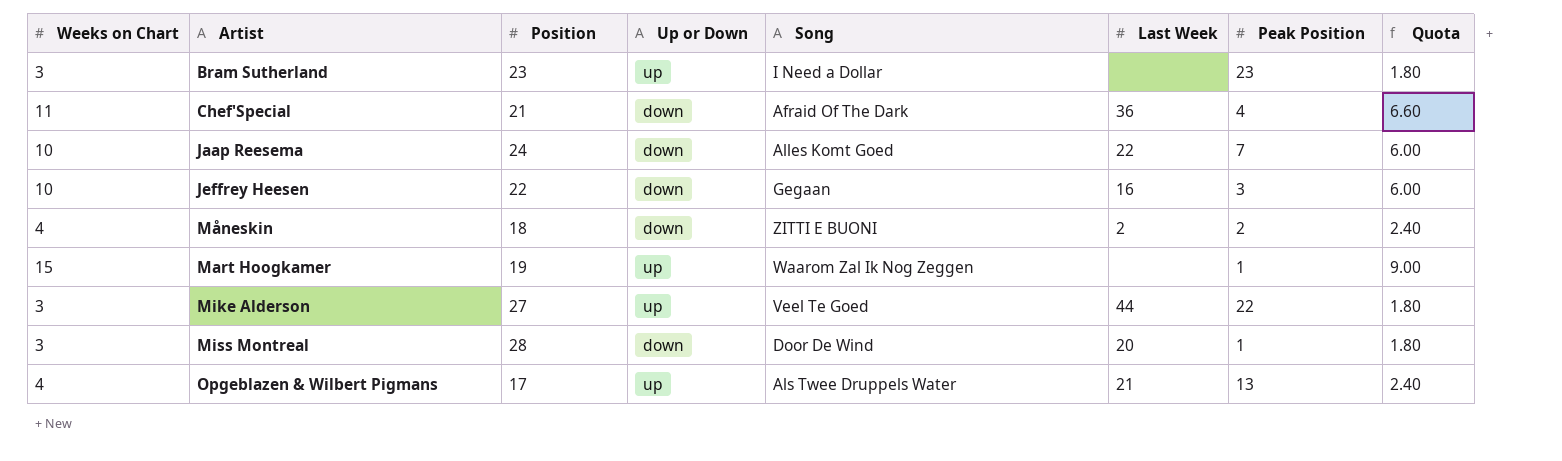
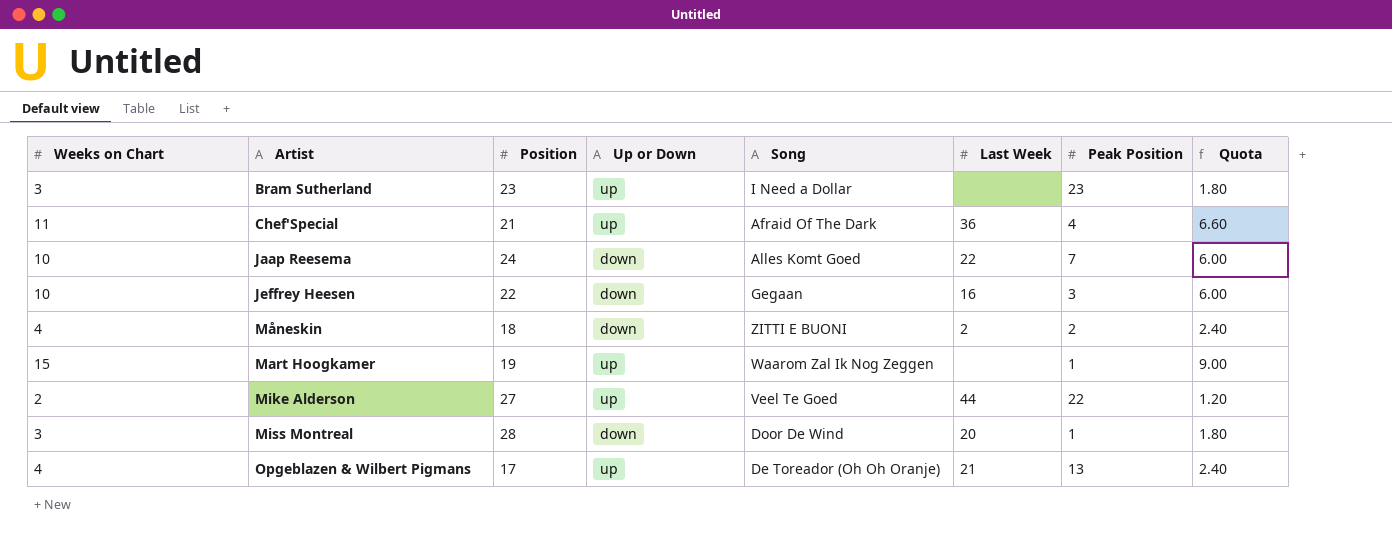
Chef'Special | Up or Down: down -> up
Mike Alderson | Weeks on Chart: 3 -> 2
Mike Alderson | Quota: 1.80 -> 1.20
Opgeblazen & Wilbert Pigmans | Song: Als Twee Druppels Water -> De Toreador (Oh Oh Oranje)

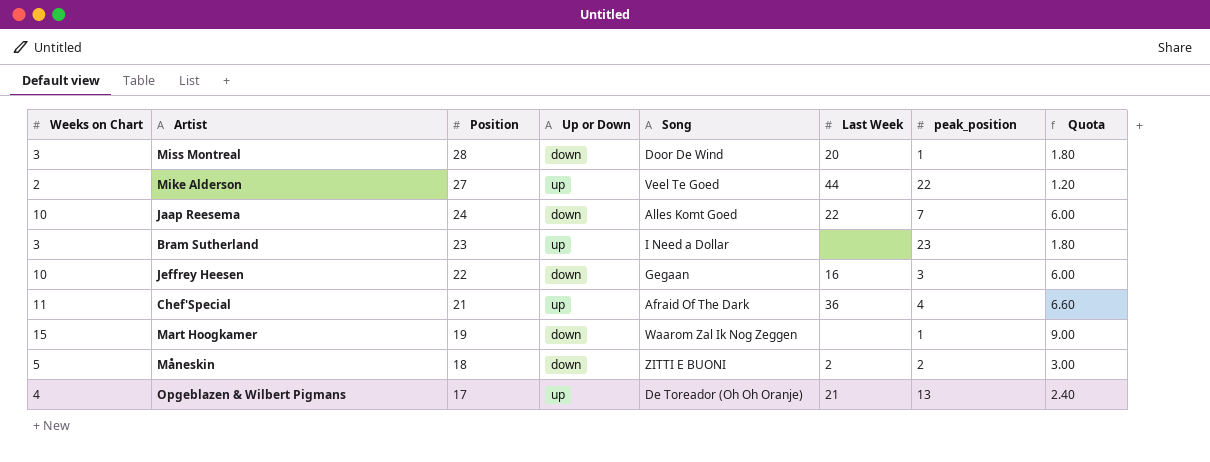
row order: Artist ascending -> Position descending
column name: Peak Position -> peak_position
Mart Hoogkamer | Up or Down: up -> down
Måneskin | Weeks on Chart: 4 -> 5
Måneskin | Quota: 2.40 -> 3.00

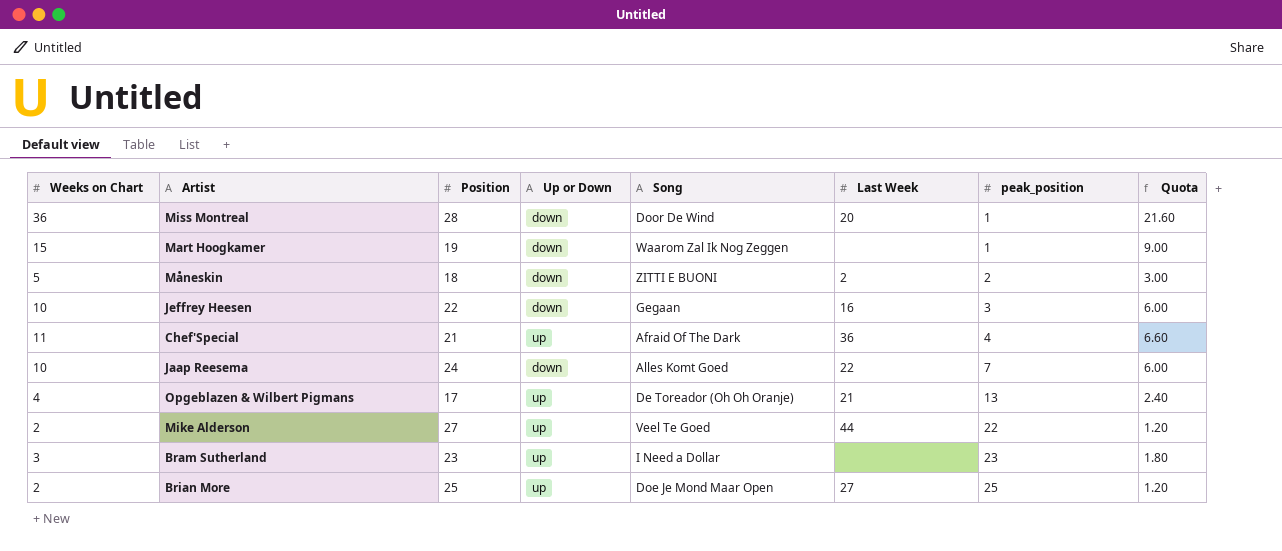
row order: Position descending -> peak_position ascending
Miss Montreal | Weeks on Chart: 3 -> 36
Miss Montreal | Quota: 1.80 -> 21.60
row Brian More: none -> 2 | 25 | up | Doe Je Mond Maar Open | 27 | 25 | 1.20

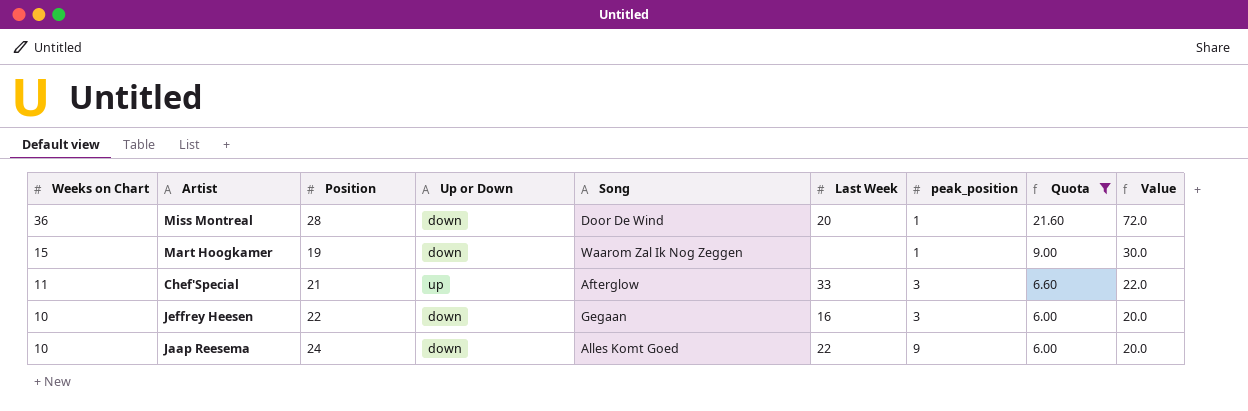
filter: none -> Quota >= 6.00
row order: peak_position ascending -> Weeks on Chart descending
column Value | formula: none -> [Weeks on Chart] * 2
Chef'Special | Song: Afraid Of The Dark -> Afterglow
Chef'Special | Last Week: 36 -> 33
Chef'Special | peak_position: 4 -> 3
Jaap Reesema | peak_position: 7 -> 9

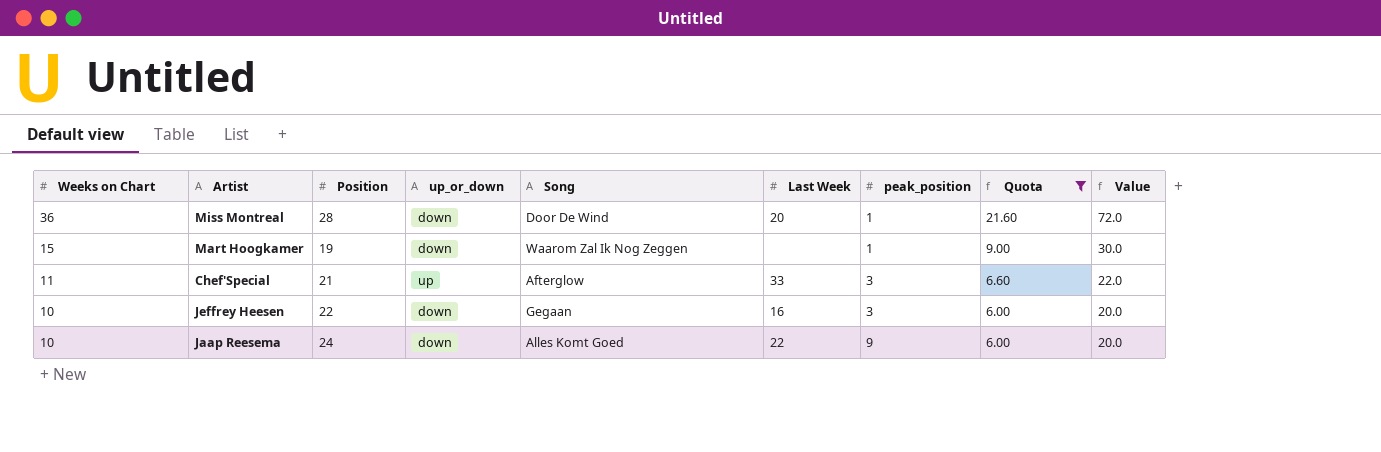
column name: Up or Down -> up_or_down

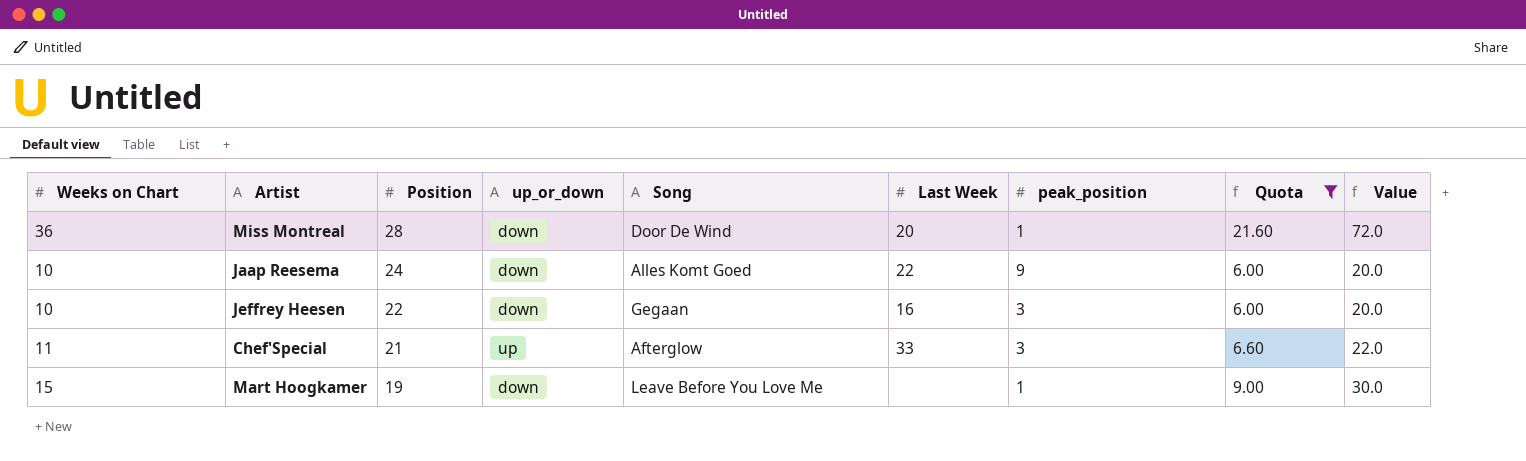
row order: Weeks on Chart descending -> Position descending
Mart Hoogkamer | Song: Waarom Zal Ik Nog Zeggen -> Leave Before You Love Me

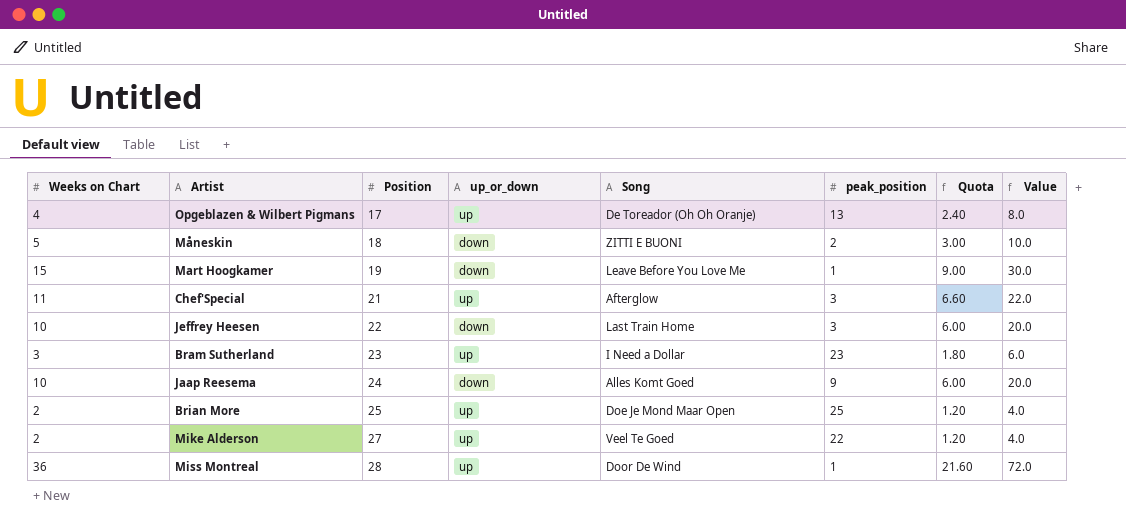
filter: Quota >= 6.00 -> none
row order: Position descending -> Position ascending
column Last Week | position: 6 -> none
Jeffrey Heesen | Song: Gegaan -> Last Train Home
Miss Montreal | up_or_down: down -> up

